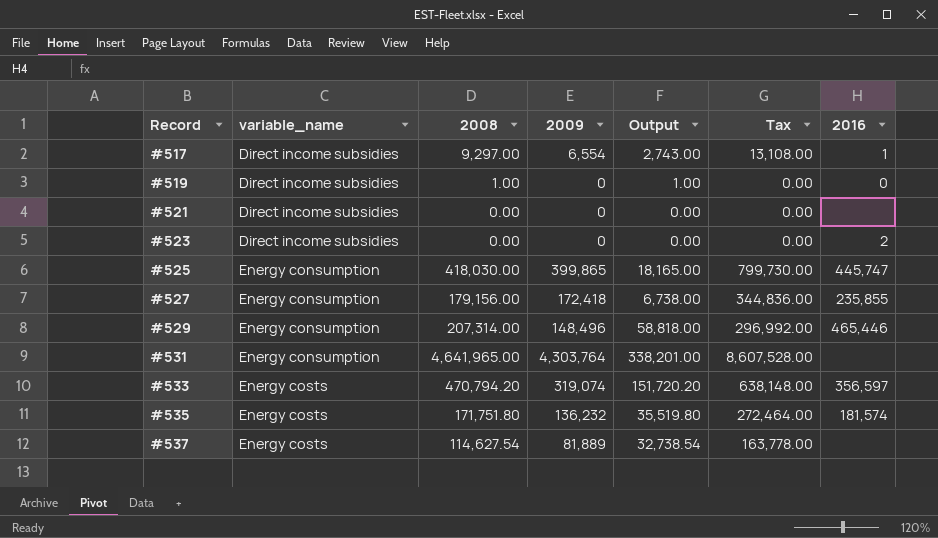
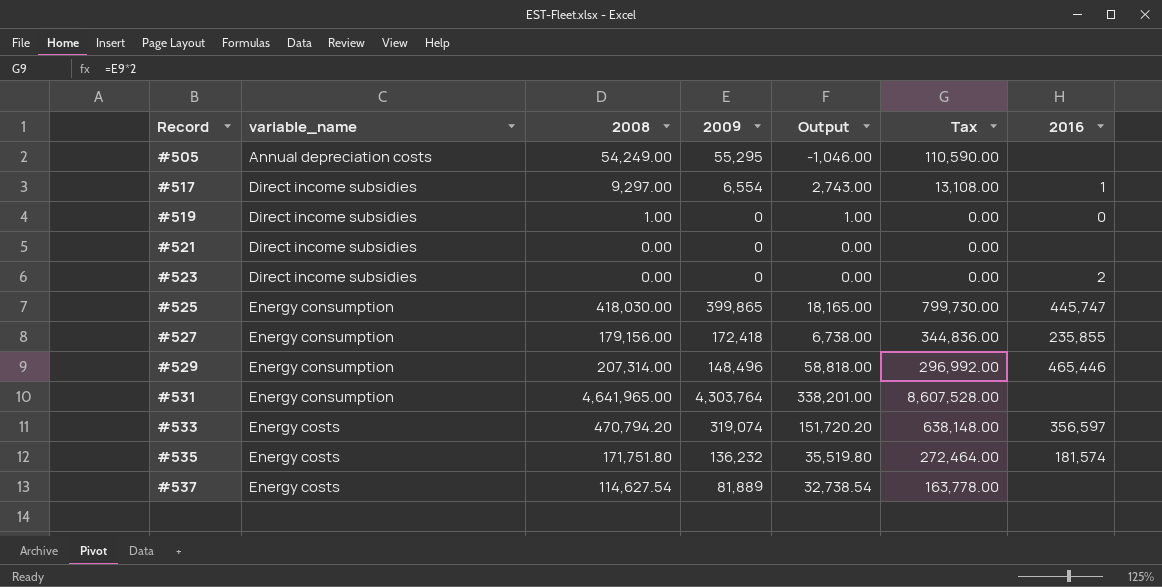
row #505: none -> Annual depreciation costs | 54,249.00 | 55,295 | -1,046.00 | 110,590.00 | none

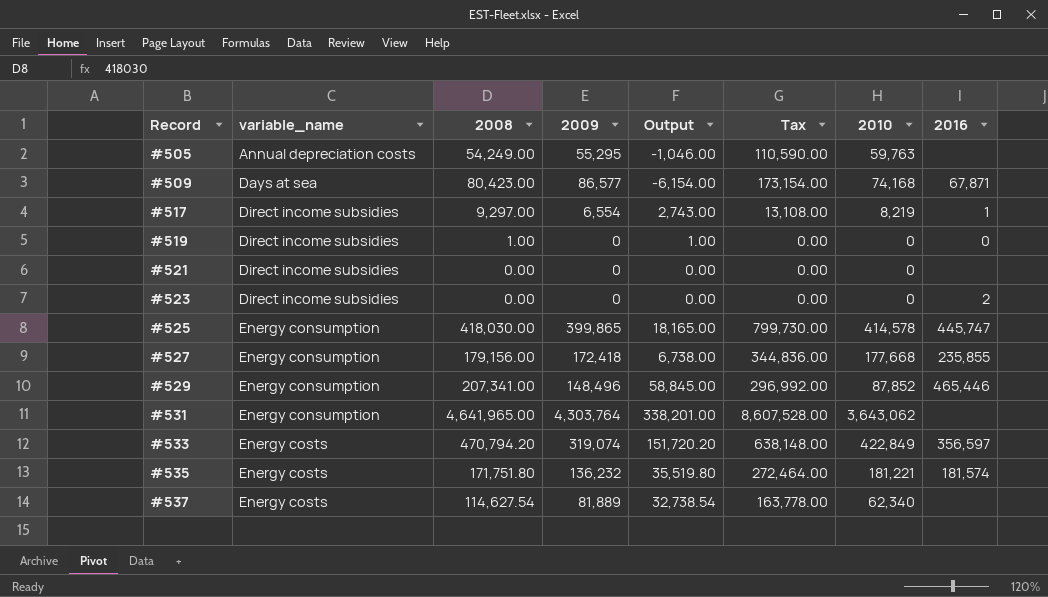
column 2010 | position: none -> 7
row #509: none -> Days at sea | 80,423.00 | 86,577 | -6,154.00 | 173,154.00 | 74,168 | 67,871
#529 | 2008: 207,314.00 -> 207,341.00
#529 | Output: 58,818.00 -> 58,845.00

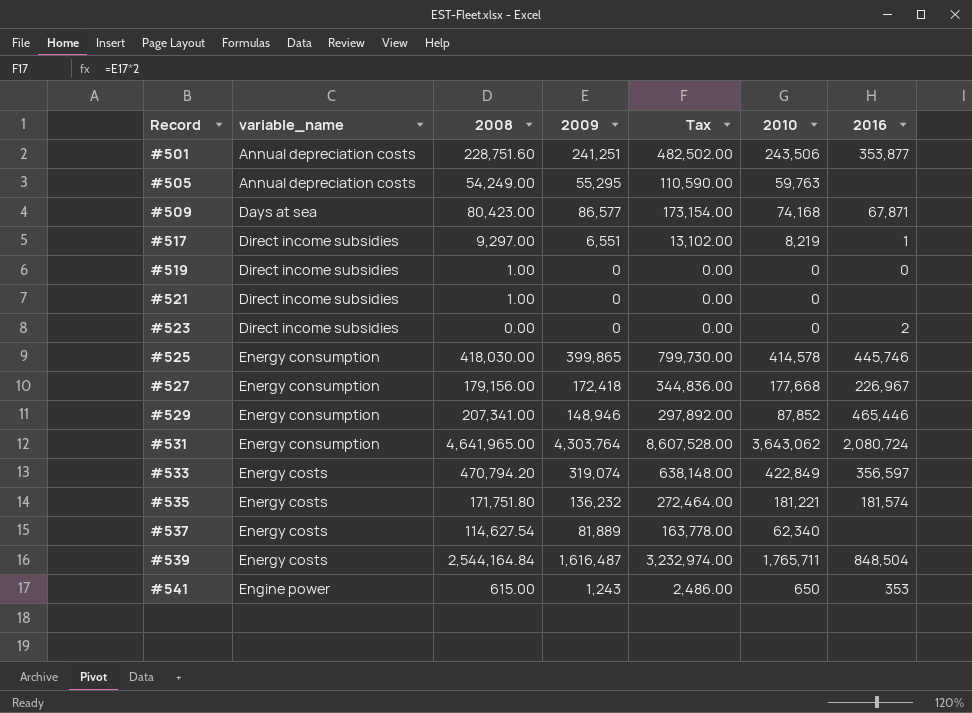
column Output | formula: [2008] - [2009] -> none
row #501: none -> Annual depreciation costs | 228,751.60 | 241,251 | 482,502.00 | 243,506 | 353,877
#517 | 2009: 6,554 -> 6,551
#517 | Tax: 13,108.00 -> 13,102.00
#521 | 2008: 0.00 -> 1.00
#525 | 2016: 445,747 -> 445,746
#527 | 2016: 235,855 -> 226,967
#529 | 2009: 148,496 -> 148,946
#529 | Tax: 296,992.00 -> 297,892.00
#531 | 2016: none -> 2,080,724
row #539: none -> Energy costs | 2,544,164.84 | 1,616,487 | 3,232,974.00 | 1,765,711 | 848,504
row #541: none -> Engine power | 615.00 | 1,243 | 2,486.00 | 650 | 353

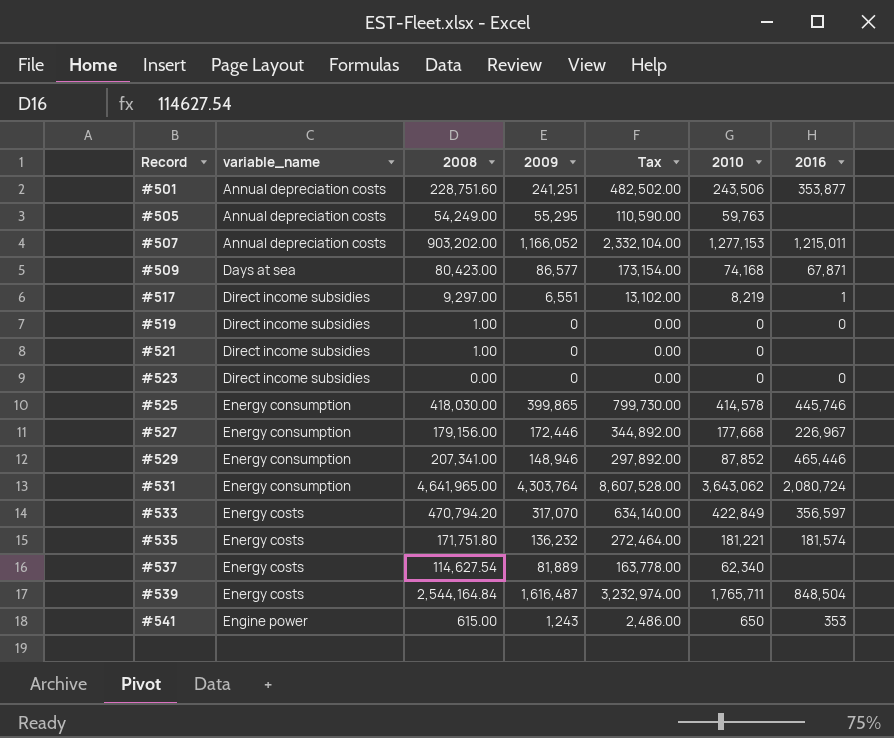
row #507: none -> Annual depreciation costs | 903,202.00 | 1,166,052 | 2,332,104.00 | 1,277,153 | 1,215,011
#523 | 2016: 2 -> 0
#527 | 2009: 172,418 -> 172,446
#527 | Tax: 344,836.00 -> 344,892.00
#533 | 2009: 319,074 -> 317,070
#533 | Tax: 638,148.00 -> 634,140.00

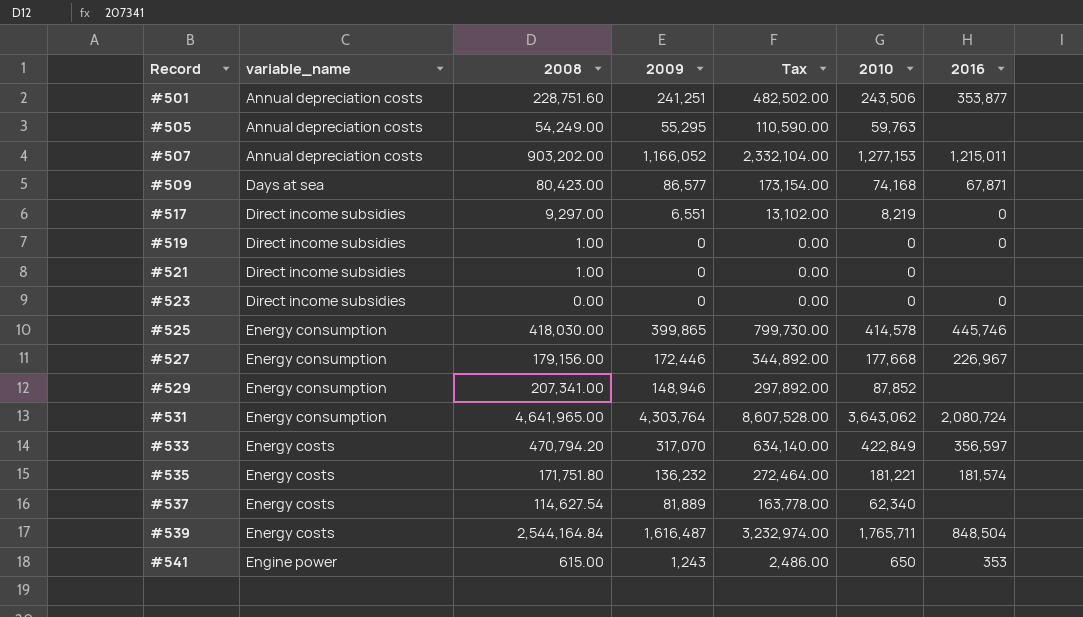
#517 | 2016: 1 -> 0
#529 | 2016: 465,446 -> none

